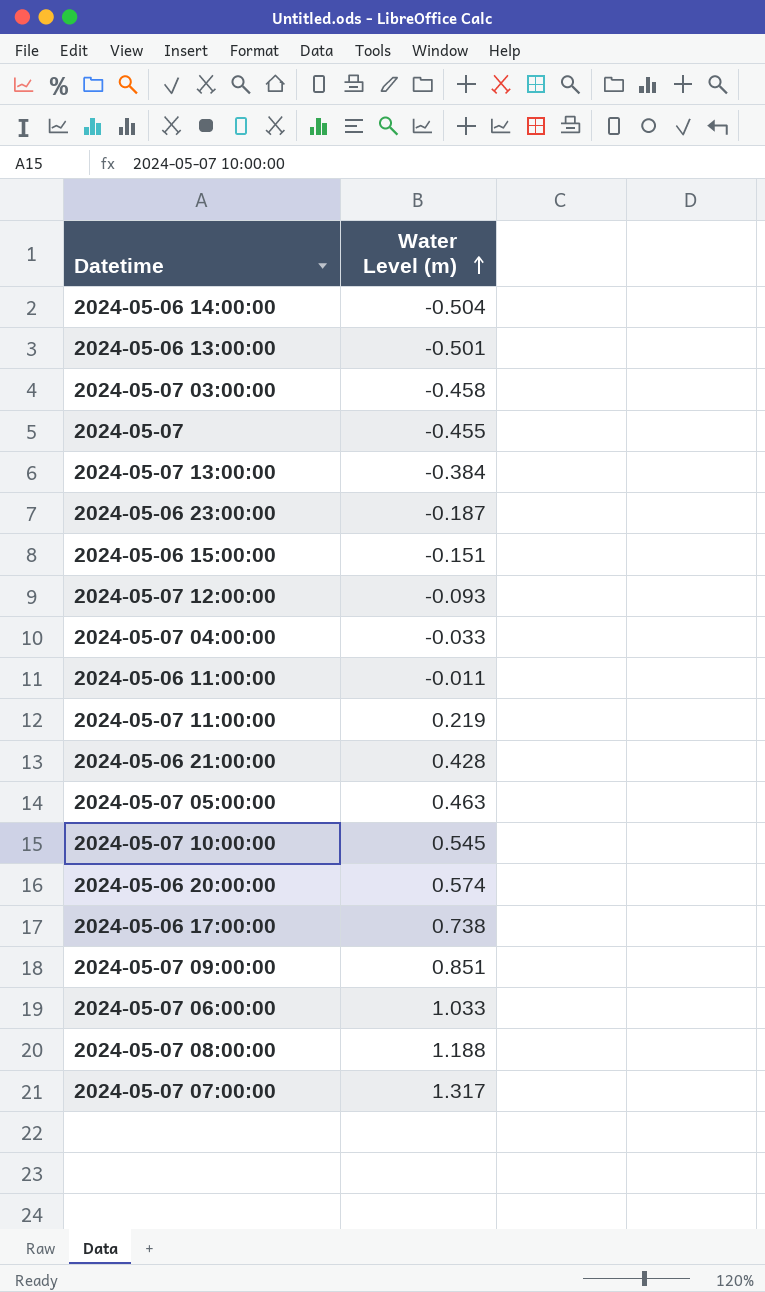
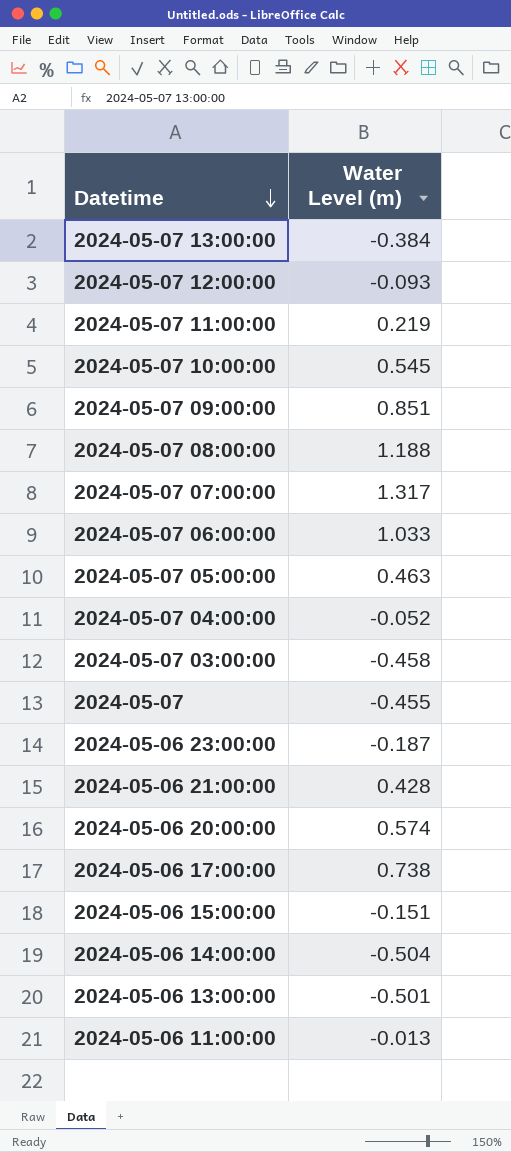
row order: Water Level (m) ascending -> Datetime descending
2024-05-07 04:00:00 | Water Level (m): -0.033 -> -0.052
2024-05-06 11:00:00 | Water Level (m): -0.011 -> -0.013

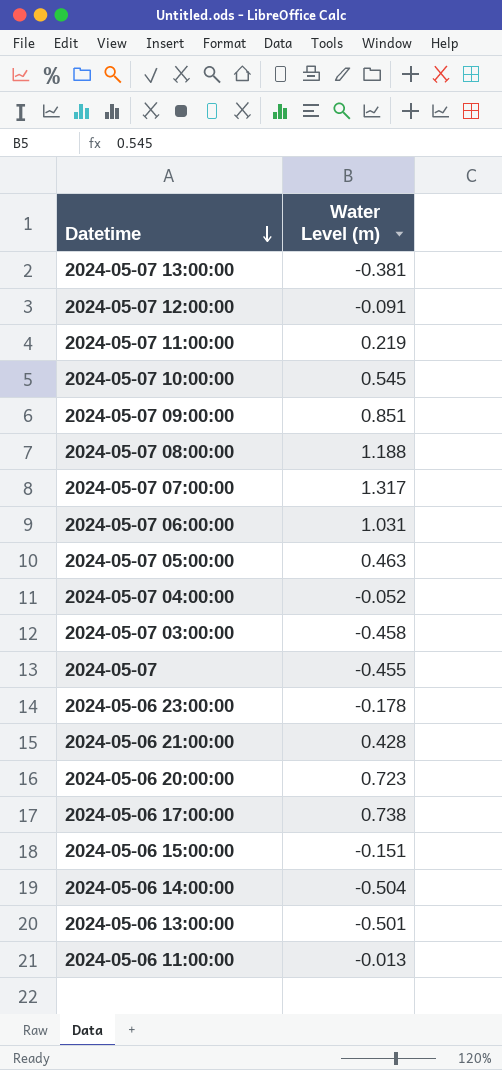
2024-05-07 13:00:00 | Water Level (m): -0.384 -> -0.381
2024-05-07 12:00:00 | Water Level (m): -0.093 -> -0.091
2024-05-07 06:00:00 | Water Level (m): 1.033 -> 1.031
2024-05-06 23:00:00 | Water Level (m): -0.187 -> -0.178
2024-05-06 20:00:00 | Water Level (m): 0.574 -> 0.723

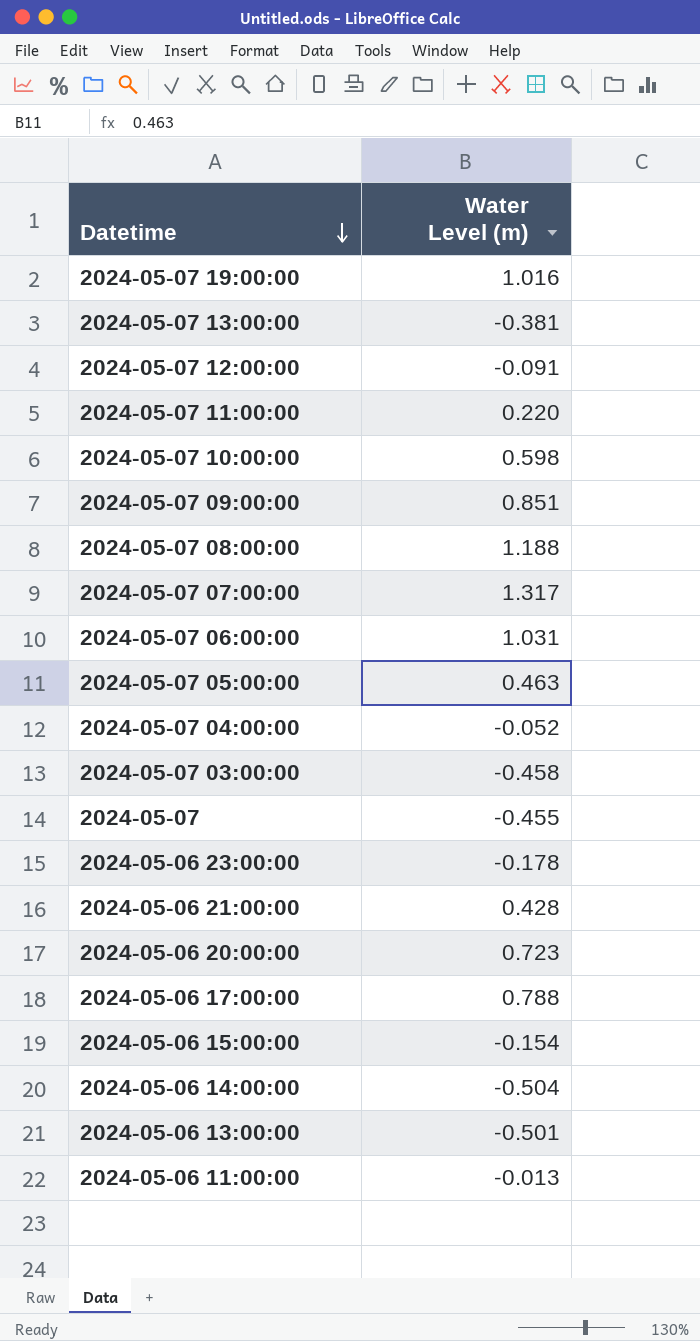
row 2024-05-07 19:00:00: none -> 1.016
2024-05-07 11:00:00 | Water Level (m): 0.219 -> 0.220
2024-05-07 10:00:00 | Water Level (m): 0.545 -> 0.598
2024-05-06 17:00:00 | Water Level (m): 0.738 -> 0.788
2024-05-06 15:00:00 | Water Level (m): -0.151 -> -0.154

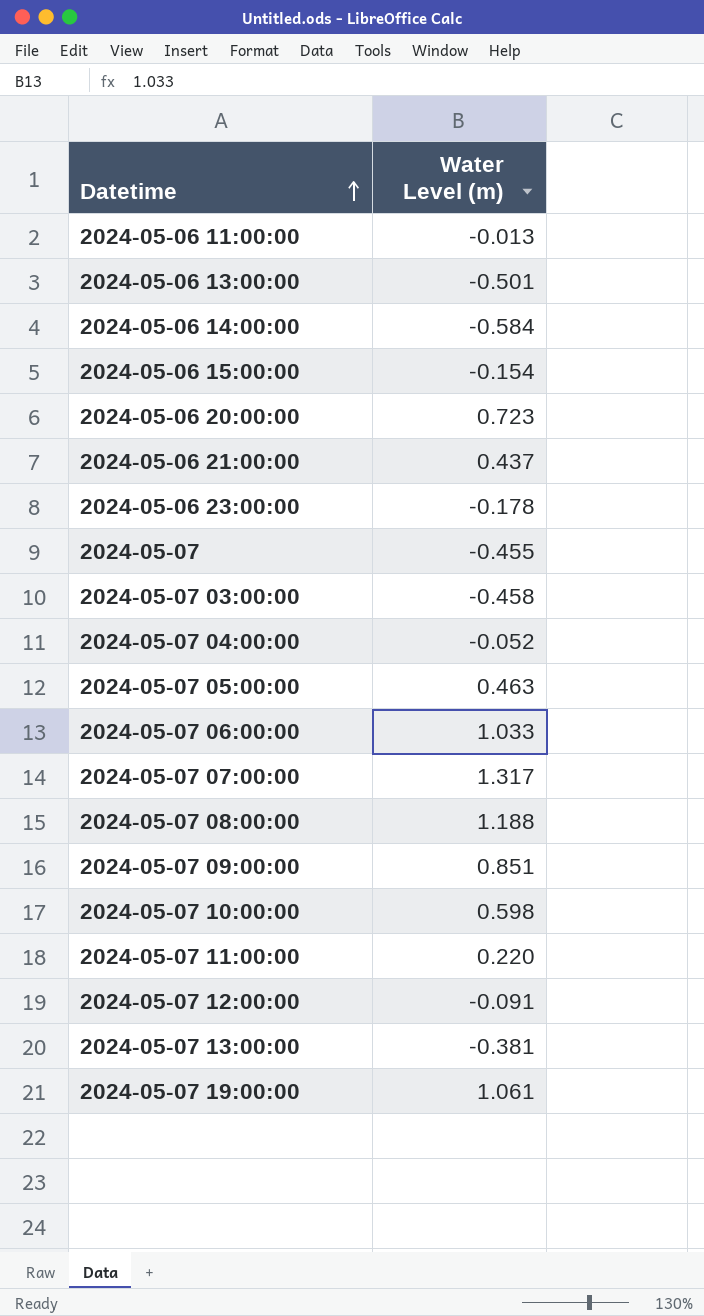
row order: Datetime descending -> Datetime ascending
row 2024-05-06 17:00:00: 0.788 -> none
2024-05-06 14:00:00 | Water Level (m): -0.504 -> -0.584
2024-05-06 21:00:00 | Water Level (m): 0.428 -> 0.437
2024-05-07 06:00:00 | Water Level (m): 1.031 -> 1.033
2024-05-07 19:00:00 | Water Level (m): 1.016 -> 1.061

